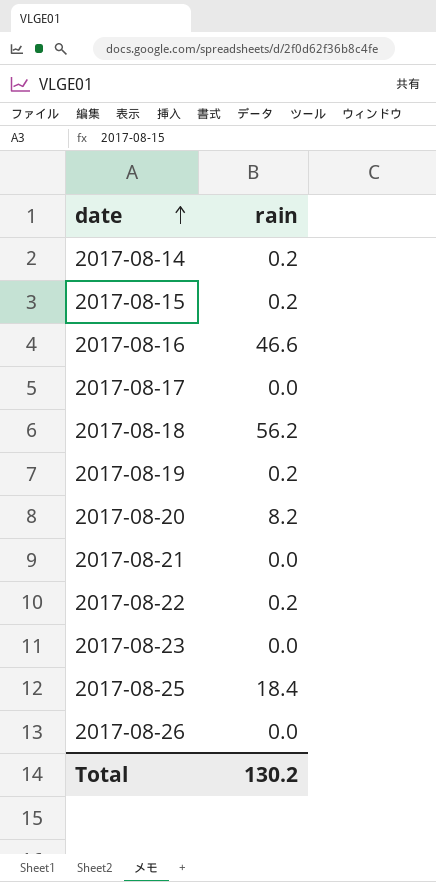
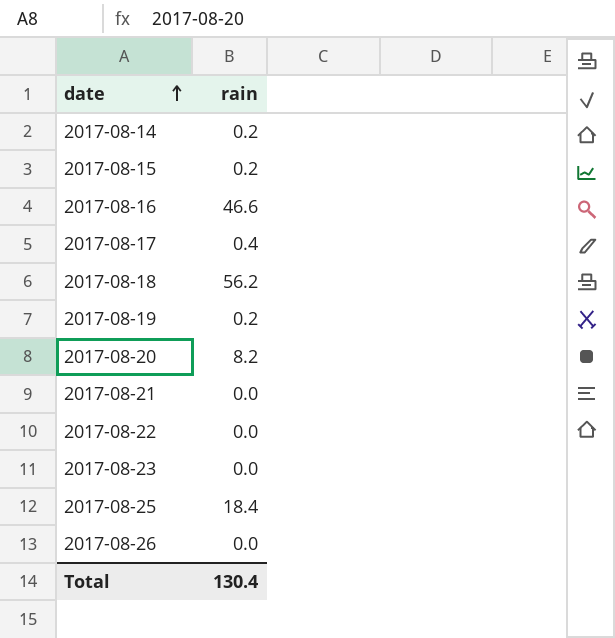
2017-08-17 | rain: 0.0 -> 0.4
2017-08-22 | rain: 0.2 -> 0.0
Total | rain: 130.2 -> 130.4

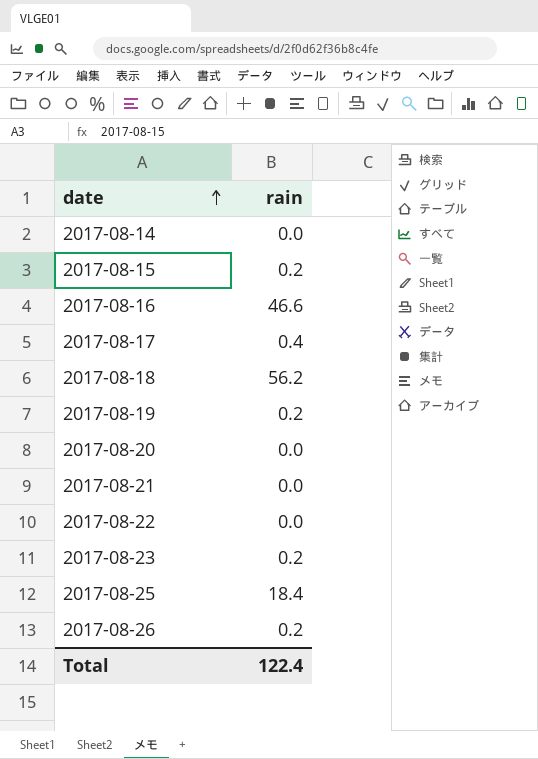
2017-08-14 | rain: 0.2 -> 0.0
2017-08-20 | rain: 8.2 -> 0.0
2017-08-23 | rain: 0.0 -> 0.2
2017-08-26 | rain: 0.0 -> 0.2
Total | rain: 130.4 -> 122.4

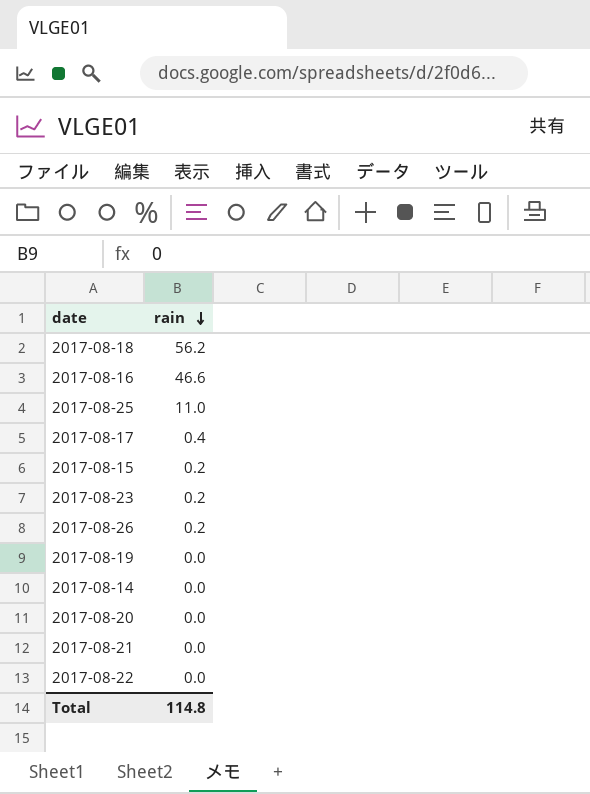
row order: date ascending -> rain descending
2017-08-25 | rain: 18.4 -> 11.0
2017-08-19 | rain: 0.2 -> 0.0
Total | rain: 122.4 -> 114.8

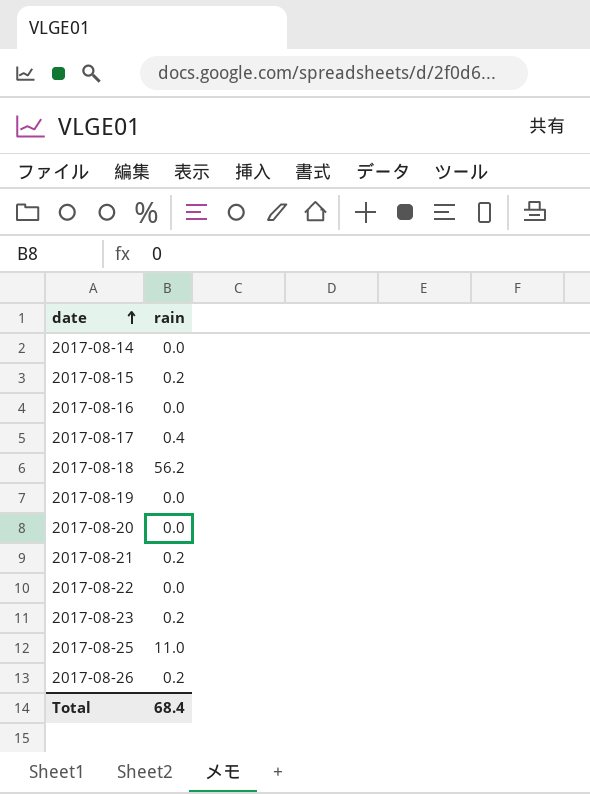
row order: rain descending -> date ascending
2017-08-16 | rain: 46.6 -> 0.0
2017-08-21 | rain: 0.0 -> 0.2
Total | rain: 114.8 -> 68.4

